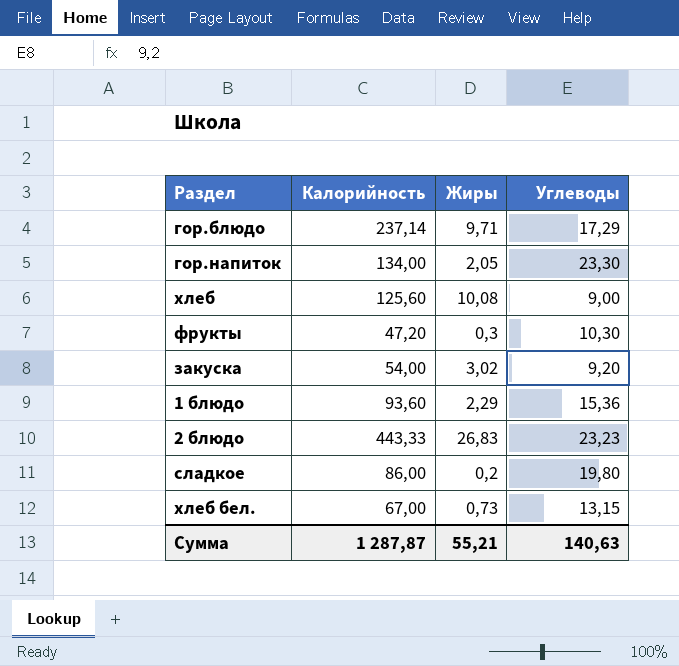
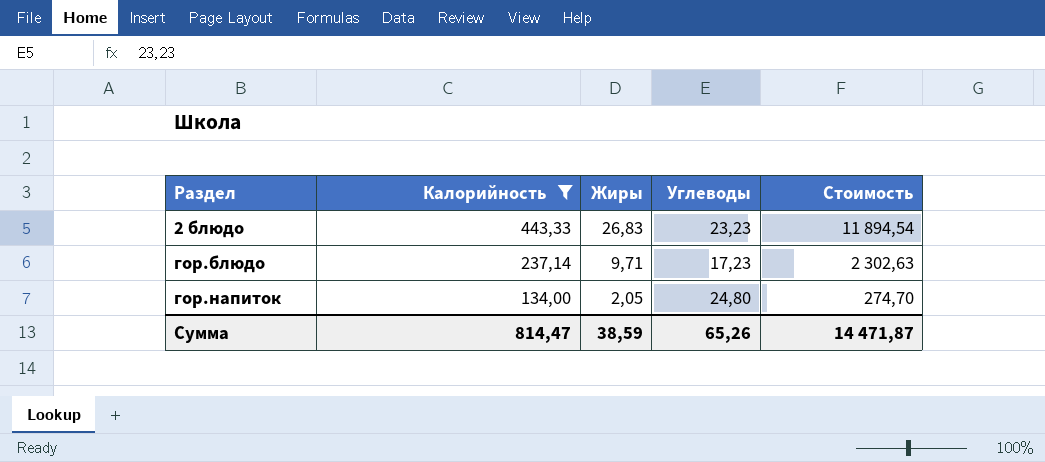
filter: none -> Калорийность >= 134,00
row order: none -> Раздел ascending
column Стоимость | formula: none -> [Калорийность] * [Жиры]
гор.блюдо | Углеводы: 17,29 -> 17,23
гор.напиток | Углеводы: 23,30 -> 24,80
Сумма | Калорийность: 1 287,87 -> 814,47
Сумма | Жиры: 55,21 -> 38,59
Сумма | Углеводы: 140,63 -> 65,26

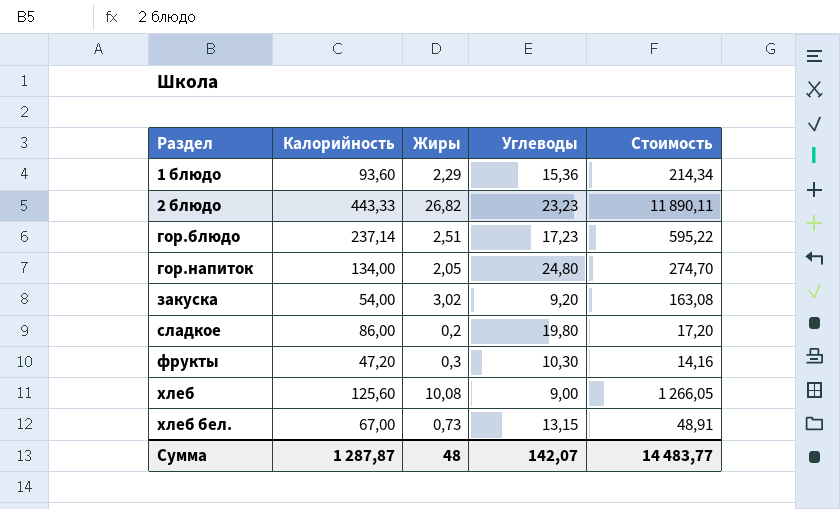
filter: Калорийность >= 134,00 -> none
2 блюдо | Жиры: 26,83 -> 26,82
2 блюдо | Стоимость: 11 894,54 -> 11 890,11
гор.блюдо | Жиры: 9,71 -> 2,51
гор.блюдо | Стоимость: 2 302,63 -> 595,22
Сумма | Калорийность: 814,47 -> 1 287,87
Сумма | Жиры: 38,59 -> 48
Сумма | Углеводы: 65,26 -> 142,07
Сумма | Стоимость: 14 471,87 -> 14 483,77

